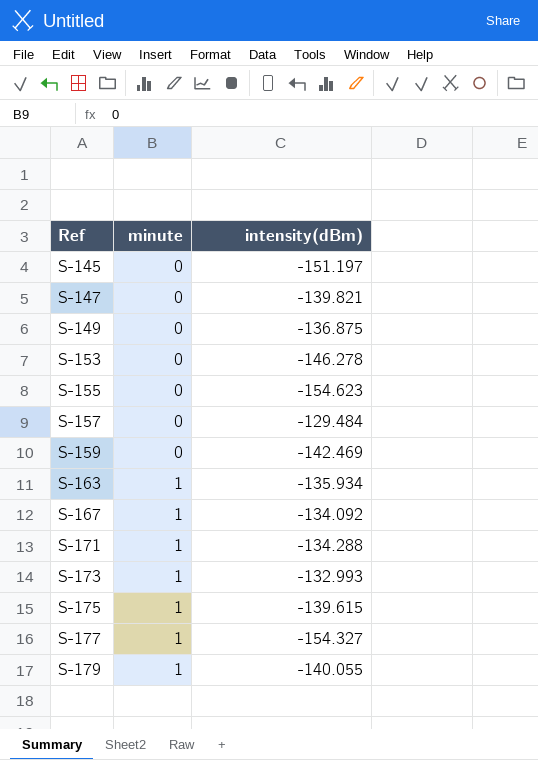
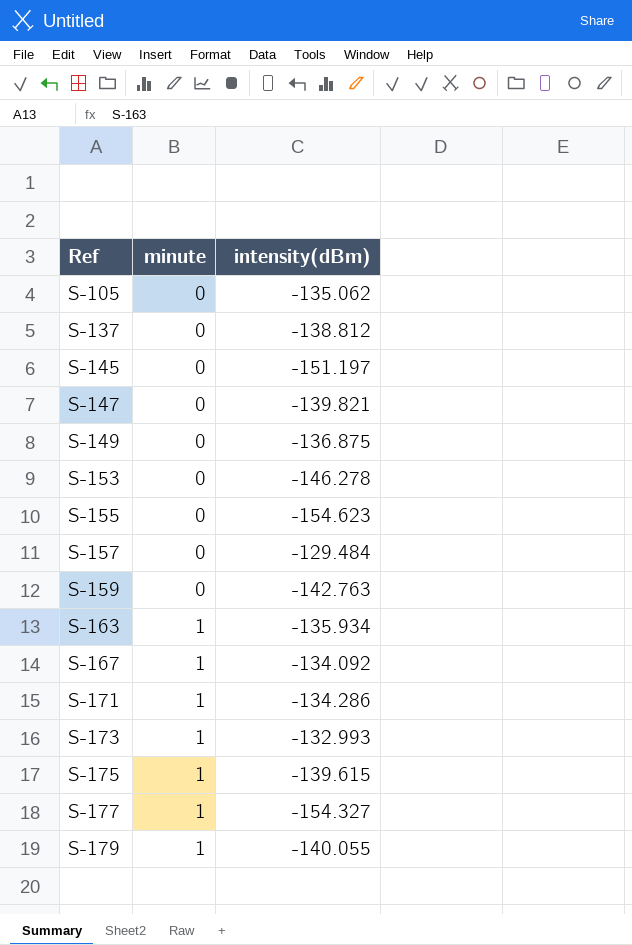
row S-105: none -> 0 | -135.062
row S-137: none -> 0 | -138.812
S-159 | intensity(dBm): -142.469 -> -142.763
S-171 | intensity(dBm): -134.288 -> -134.286

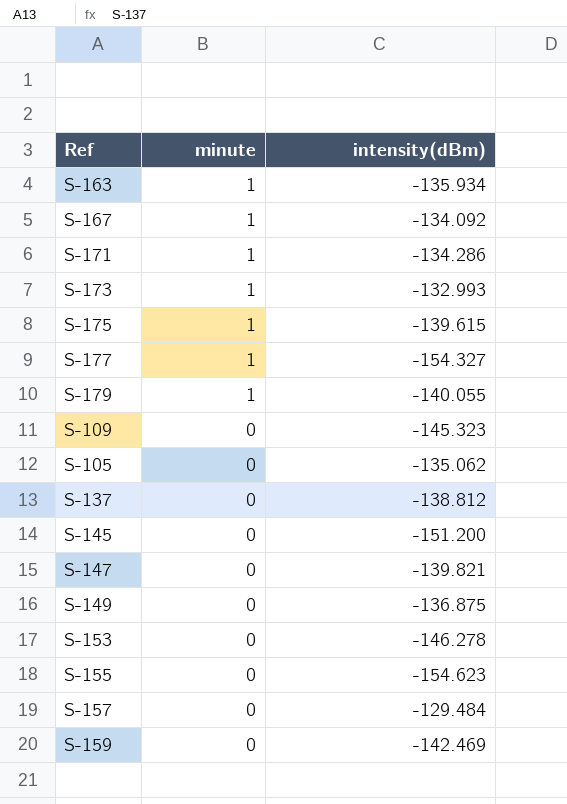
row order: Ref ascending -> minute descending
row S-109: none -> 0 | -145.323
S-145 | intensity(dBm): -151.197 -> -151.200
S-159 | intensity(dBm): -142.763 -> -142.469

